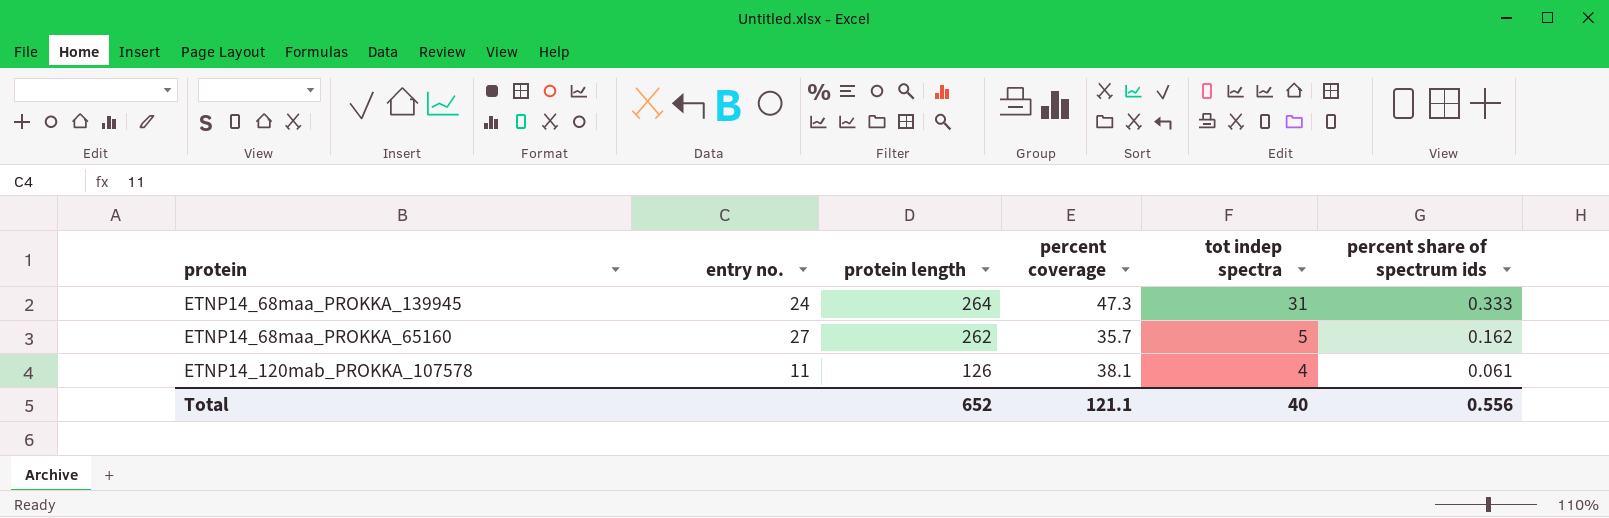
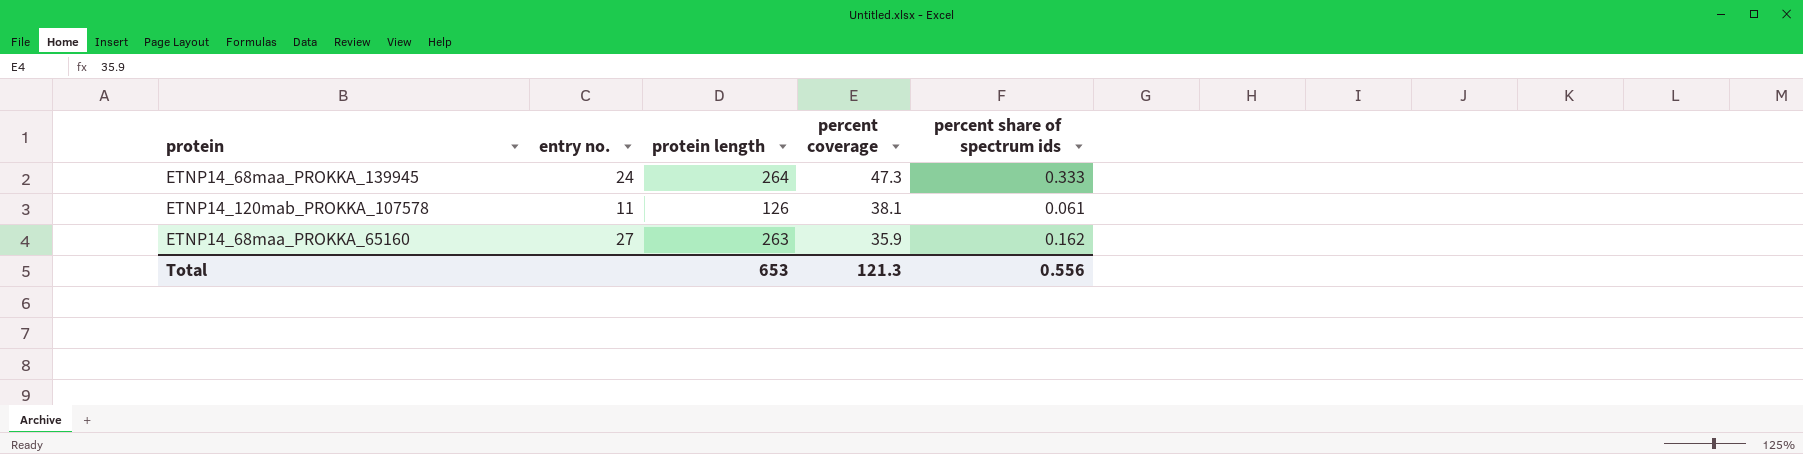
row order: protein length descending -> percent coverage descending
column tot indep spectra | position: 5 -> none
ETNP14_68maa_PROKKA_65160 | protein length: 262 -> 263
ETNP14_68maa_PROKKA_65160 | percent coverage: 35.7 -> 35.9
Total | protein length: 652 -> 653
Total | percent coverage: 121.1 -> 121.3

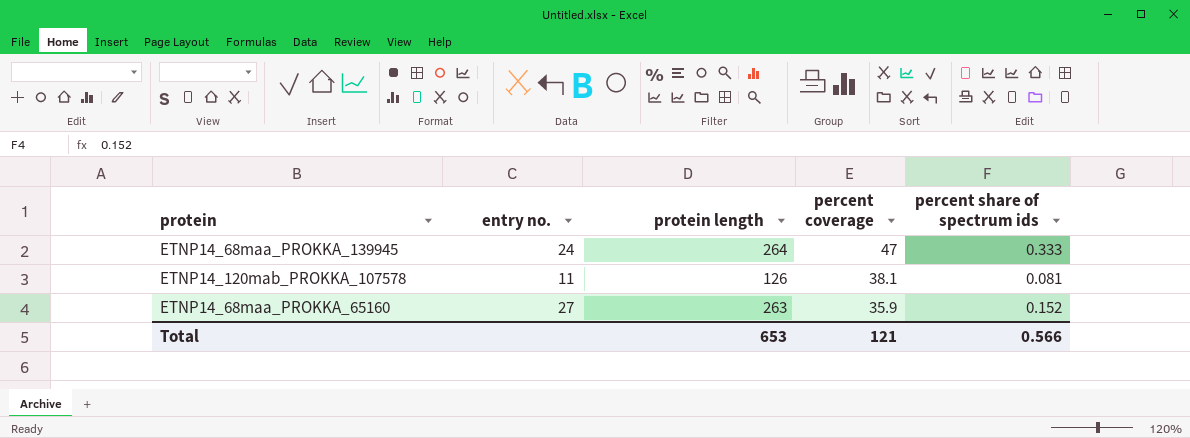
ETNP14_68maa_PROKKA_139945 | percent coverage: 47.3 -> 47
ETNP14_120mab_PROKKA_107578 | percent share of spectrum ids: 0.061 -> 0.081
ETNP14_68maa_PROKKA_65160 | percent share of spectrum ids: 0.162 -> 0.152
Total | percent coverage: 121.3 -> 121
Total | percent share of spectrum ids: 0.556 -> 0.566

